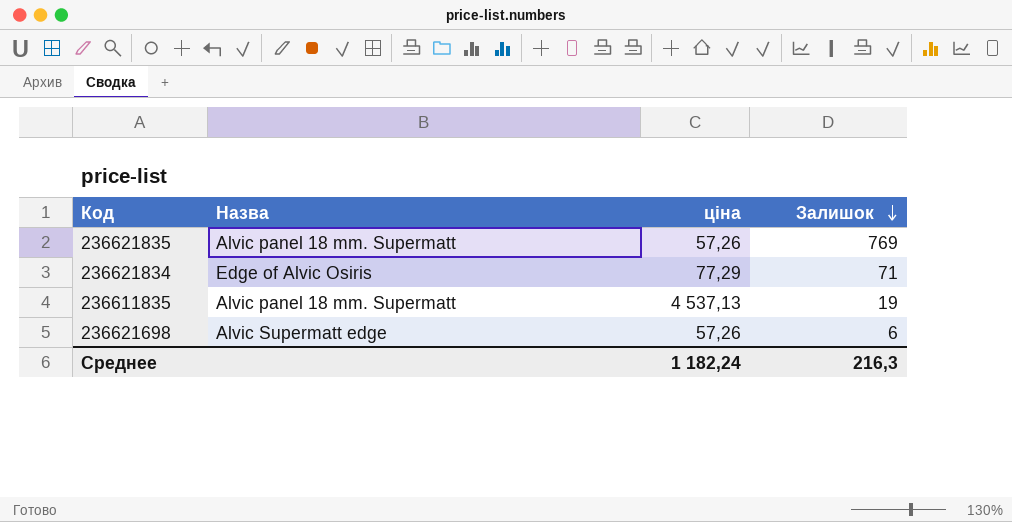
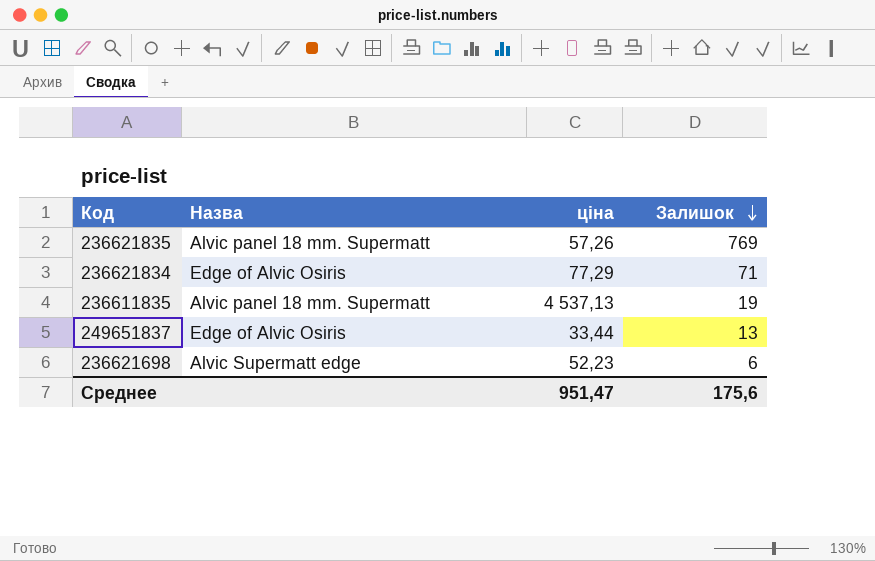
row 249651837: none -> Edge of Alvic Osiris | 33,44 | 13
236621698 | ціна: 57,26 -> 52,23
Среднее | ціна: 1 182,24 -> 951,47
Среднее | Залишок: 216,3 -> 175,6

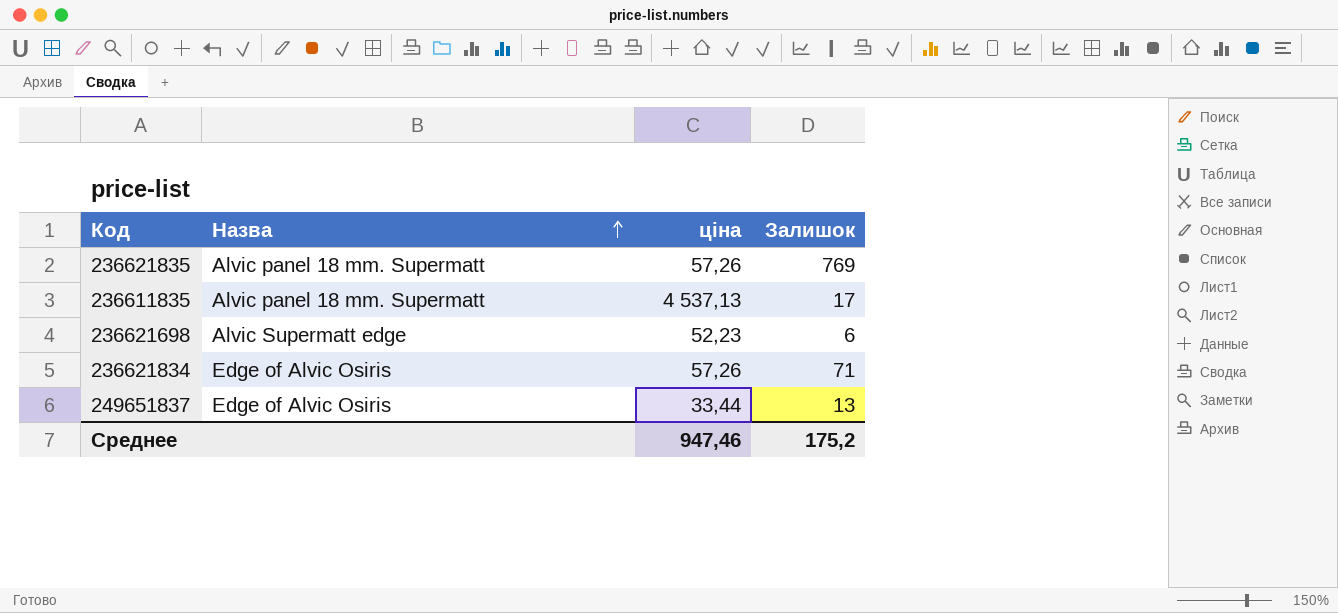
row order: Залишок descending -> Назва ascending
236611835 | Залишок: 19 -> 17
236621834 | ціна: 77,29 -> 57,26
Среднее | ціна: 951,47 -> 947,46
Среднее | Залишок: 175,6 -> 175,2

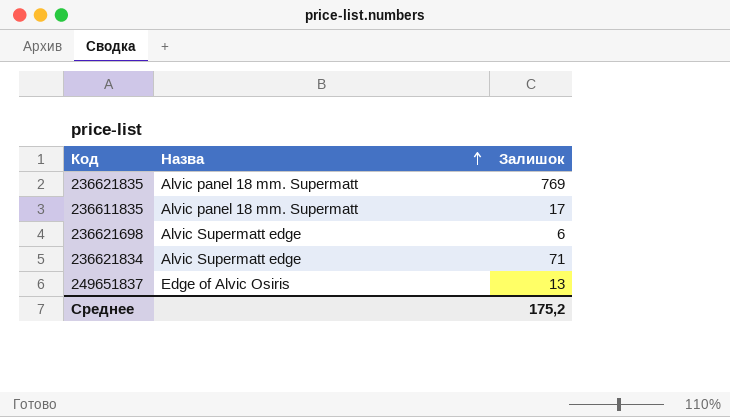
column ціна | position: 3 -> none
236621834 | Назва: Edge of Alvic Osiris -> Alvic Supermatt edge

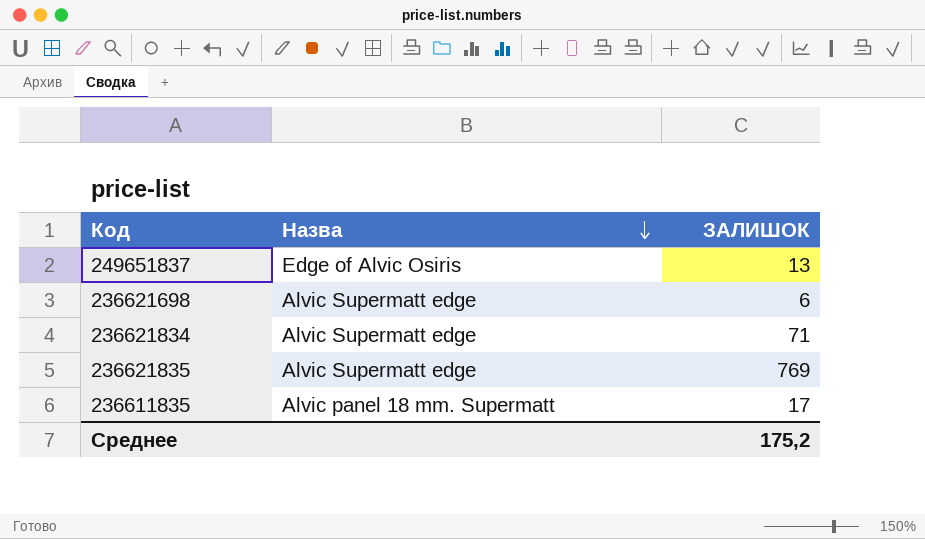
row order: Назва ascending -> Назва descending
column name: Залишок -> ЗАЛИШОК
236621835 | Назва: Alvic panel 18 mm. Supermatt -> Alvic Supermatt edge

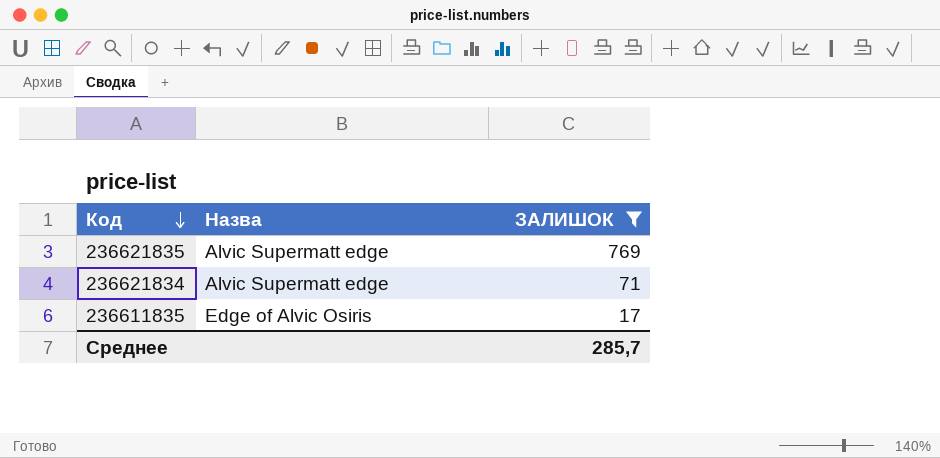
filter: none -> ЗАЛИШОК >= 17
row order: Назва descending -> Код descending
236611835 | Назва: Alvic panel 18 mm. Supermatt -> Edge of Alvic Osiris
Среднее | ЗАЛИШОК: 175,2 -> 285,7

